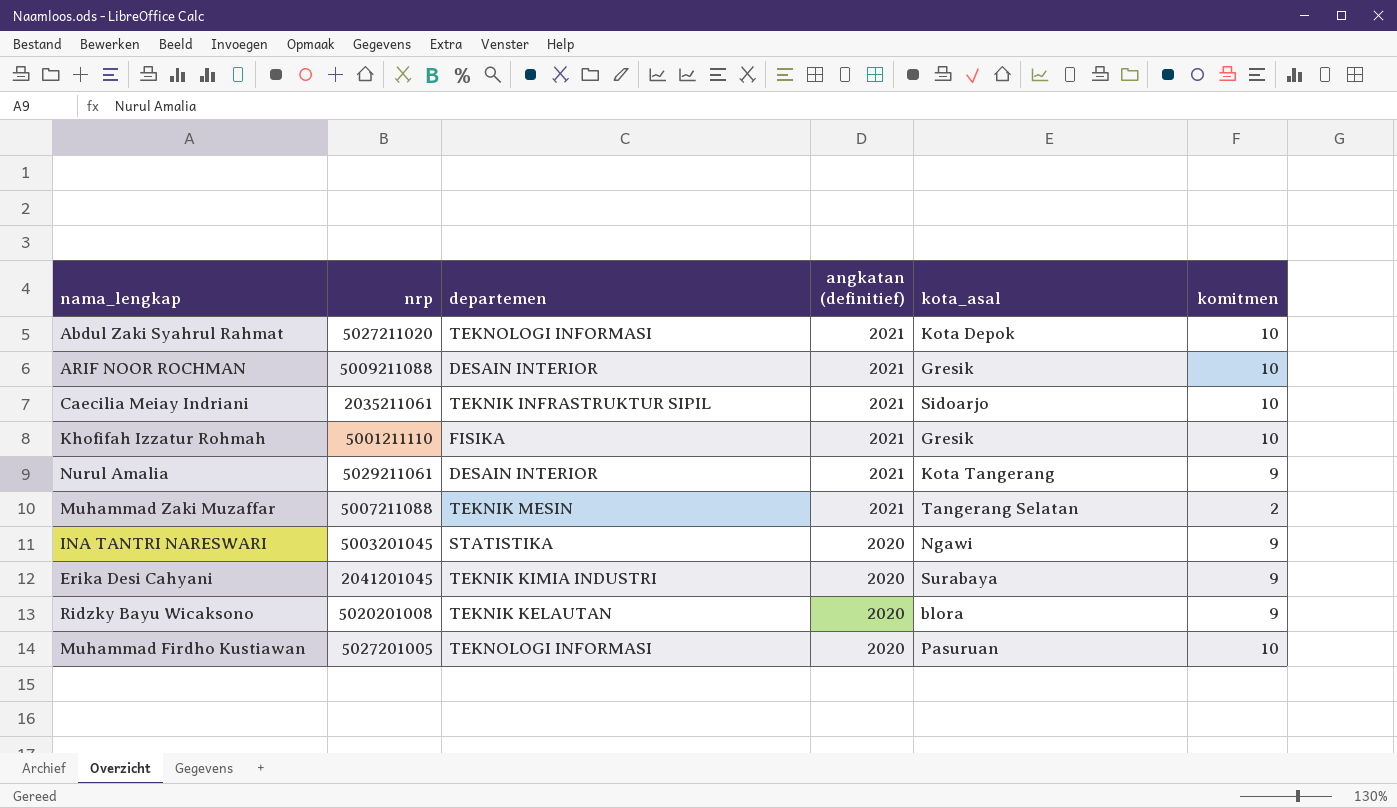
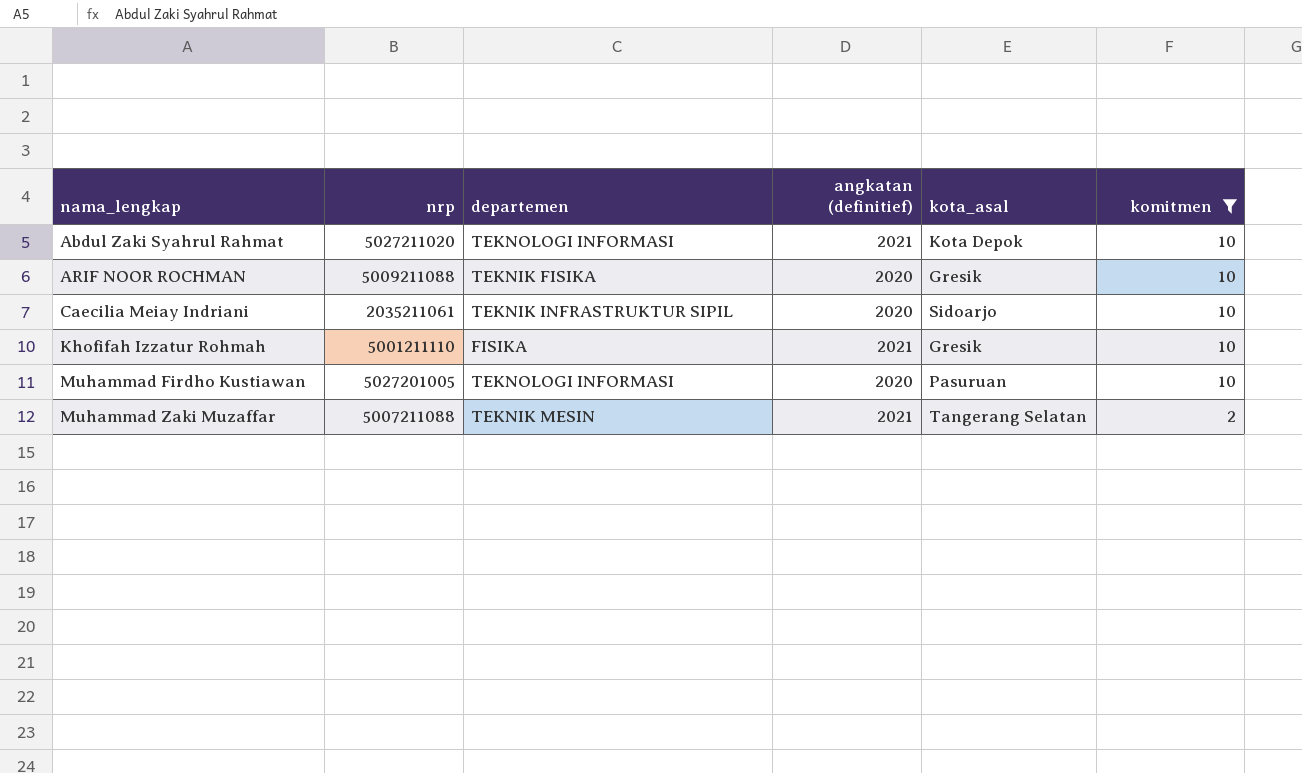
filter: none -> komitmen != 9
row order: angkatan (definitief) descending -> nama_lengkap ascending
ARIF NOOR ROCHMAN | departemen: DESAIN INTERIOR -> TEKNIK FISIKA
ARIF NOOR ROCHMAN | angkatan (definitief): 2021 -> 2020
Caecilia Meiay Indriani | angkatan (definitief): 2021 -> 2020

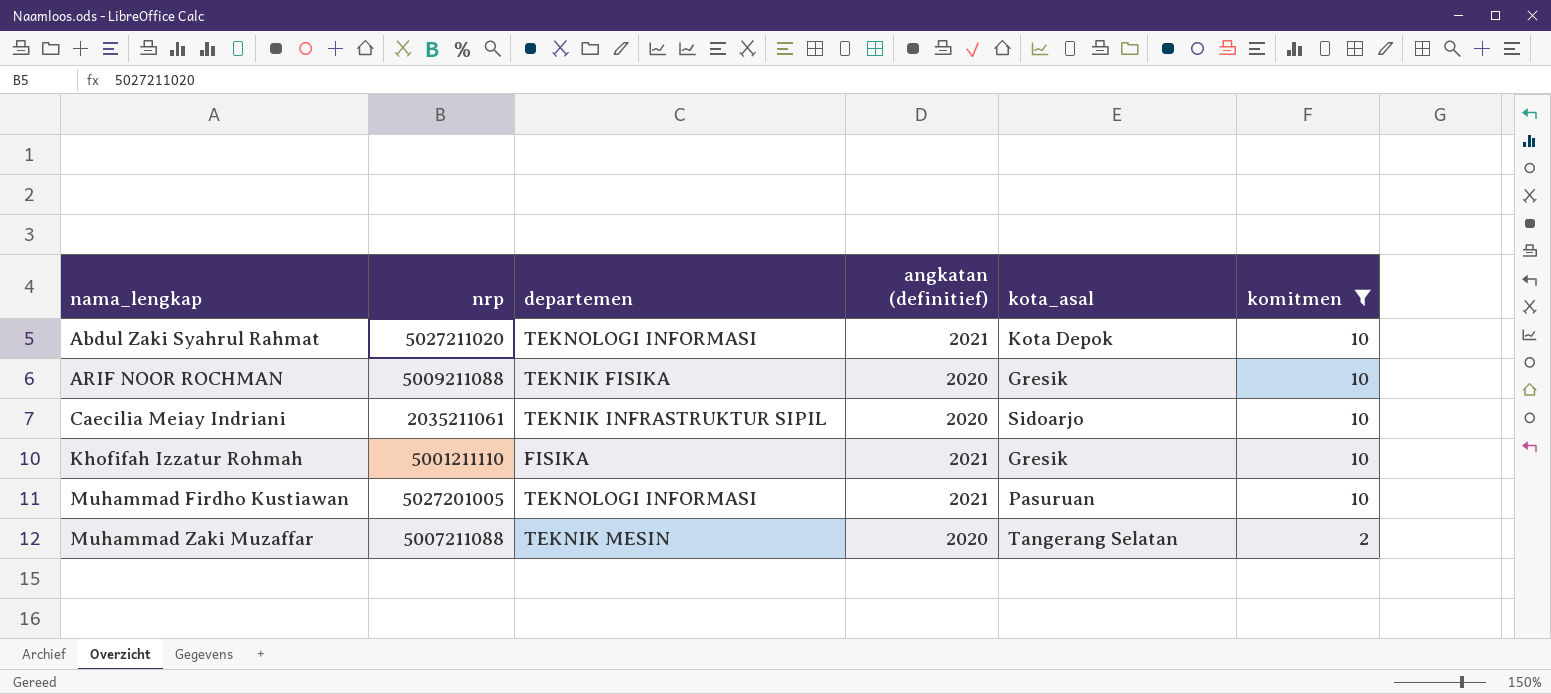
Muhammad Firdho Kustiawan | angkatan (definitief): 2020 -> 2021
Muhammad Zaki Muzaffar | angkatan (definitief): 2021 -> 2020

